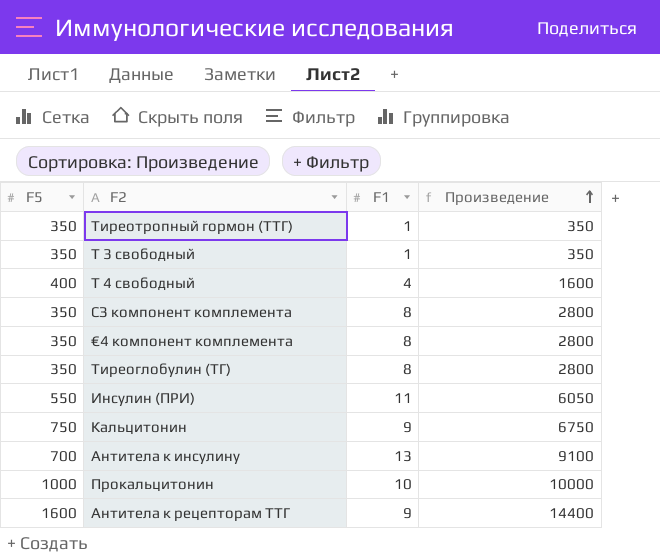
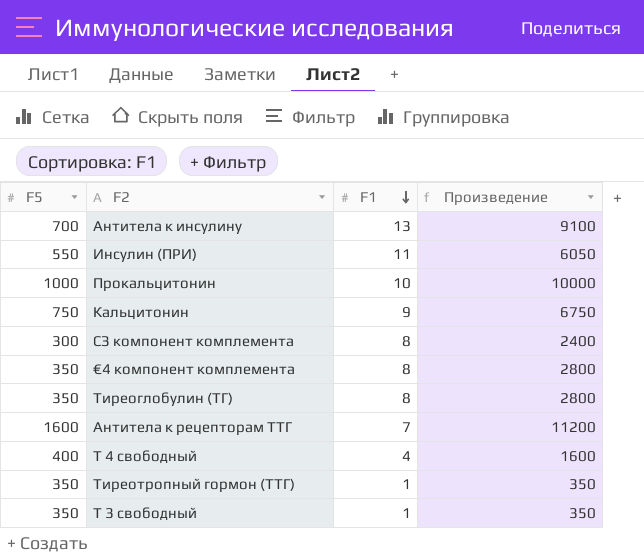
row order: Произведение ascending -> F1 descending
СЗ компонент комплемента | F5: 350 -> 300
СЗ компонент комплемента | Произведение: 2800 -> 2400
Антитела к рецепторам ТТГ | F1: 9 -> 7
Антитела к рецепторам ТТГ | Произведение: 14400 -> 11200

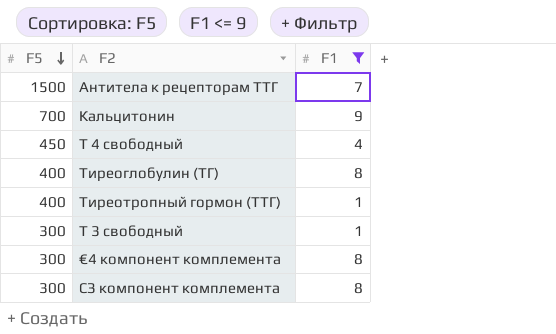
filter: none -> F1 <= 9
row order: F1 descending -> F5 descending
column Произведение | formula: [F5] * [F1] -> none
Антитела к рецепторам ТТГ | F5: 1600 -> 1500
Кальцитонин | F5: 750 -> 700
Т 4 свободный | F5: 400 -> 450
Тиреоглобулин (ТГ) | F5: 350 -> 400
Тиреотропный гормон (ТТГ) | F5: 350 -> 400
Т 3 свободный | F5: 350 -> 300
€4 компонент комплемента | F5: 350 -> 300

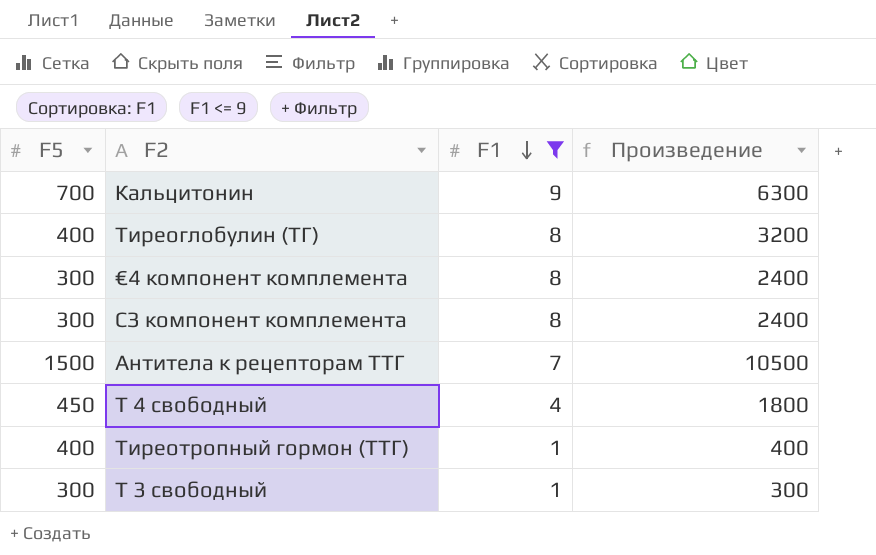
row order: F5 descending -> F1 descending
column Произведение | formula: none -> [F5] * [F1]

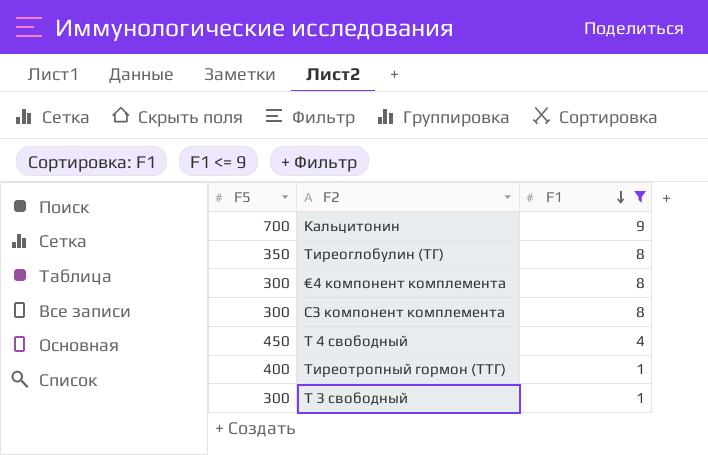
column Произведение | formula: [F5] * [F1] -> none
row Антитела к рецепторам ТТГ: 1500 | 7 | 10500 -> none
Тиреоглобулин (ТГ) | F5: 400 -> 350

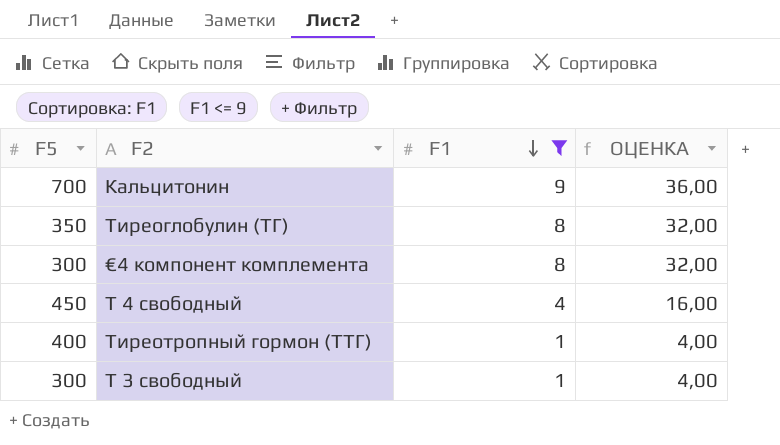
column ОЦЕНКА | formula: none -> [F1] * 4
row СЗ компонент комплемента: 300 | 8 -> none

